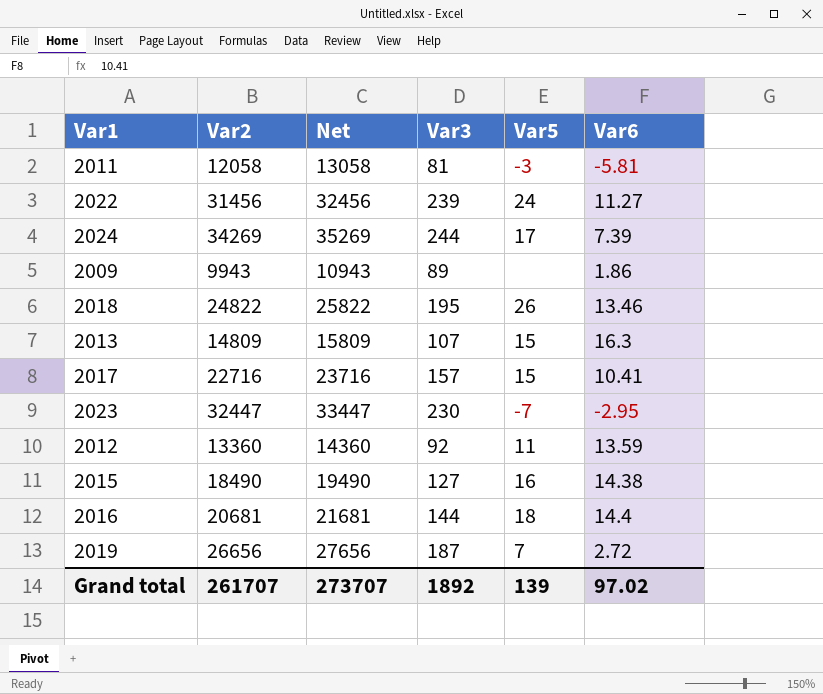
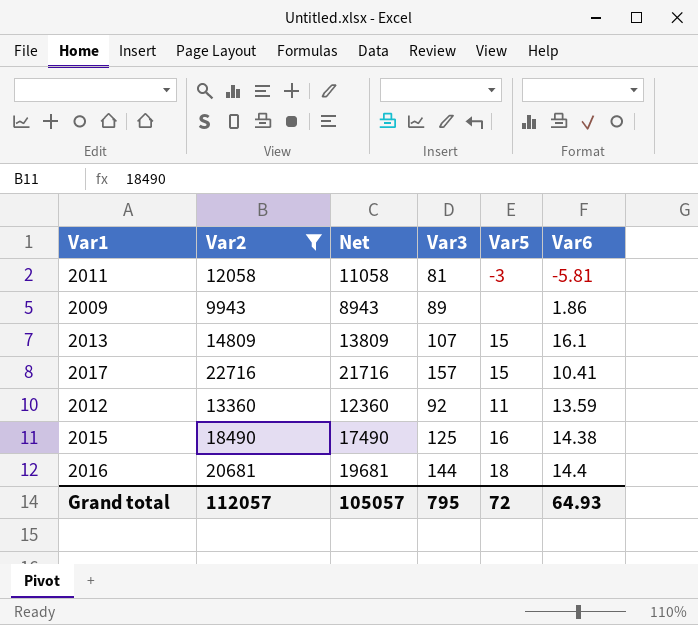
filter: none -> Var2 <= 22716
column Net | formula: [Var2] + 1000 -> [Var2] - 1000
2013 | Var6: 16.3 -> 16.1
2015 | Var3: 127 -> 125
Grand total | Var2: 261707 -> 112057
Grand total | Net: 273707 -> 105057
Grand total | Var3: 1892 -> 795
Grand total | Var5: 139 -> 72
Grand total | Var6: 97.02 -> 64.93

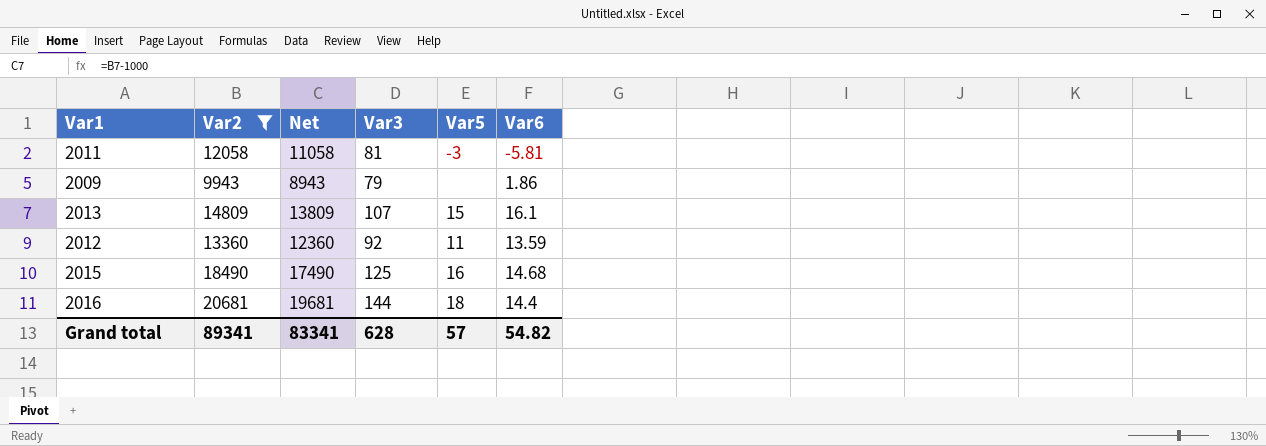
row 2017: 22716 | 21716 | 157 | 15 | 10.41 -> none
2009 | Var3: 89 -> 79
2015 | Var6: 14.38 -> 14.68
Grand total | Var2: 112057 -> 89341
Grand total | Net: 105057 -> 83341
Grand total | Var3: 795 -> 628
Grand total | Var5: 72 -> 57
Grand total | Var6: 64.93 -> 54.82

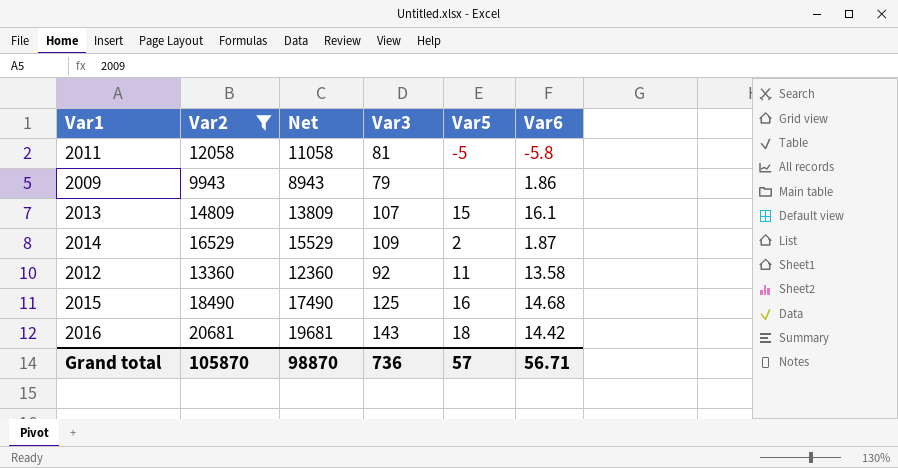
2011 | Var5: -3 -> -5
2011 | Var6: -5.81 -> -5.8
row 2014: none -> 16529 | 15529 | 109 | 2 | 1.87
2012 | Var6: 13.59 -> 13.58
2016 | Var3: 144 -> 143
2016 | Var6: 14.4 -> 14.42
Grand total | Var2: 89341 -> 105870
Grand total | Net: 83341 -> 98870
Grand total | Var3: 628 -> 736
Grand total | Var6: 54.82 -> 56.71

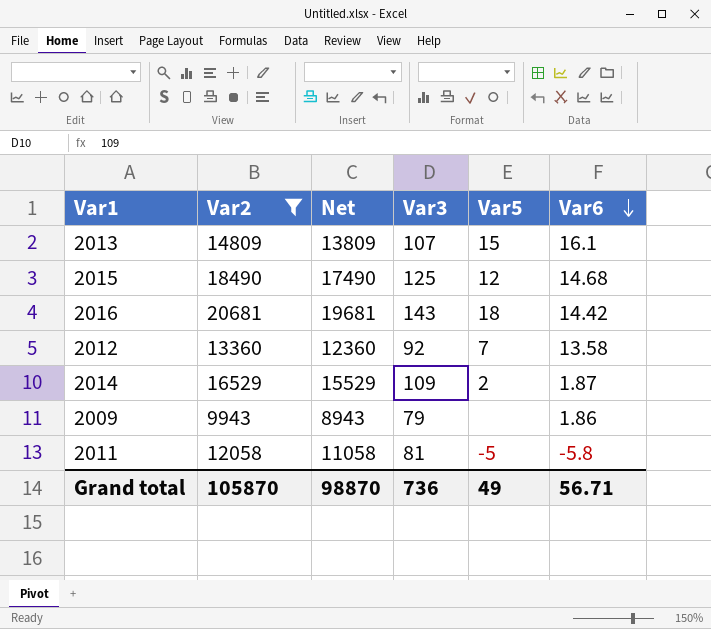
row order: none -> Var6 descending
2015 | Var5: 16 -> 12
2012 | Var5: 11 -> 7
Grand total | Var5: 57 -> 49

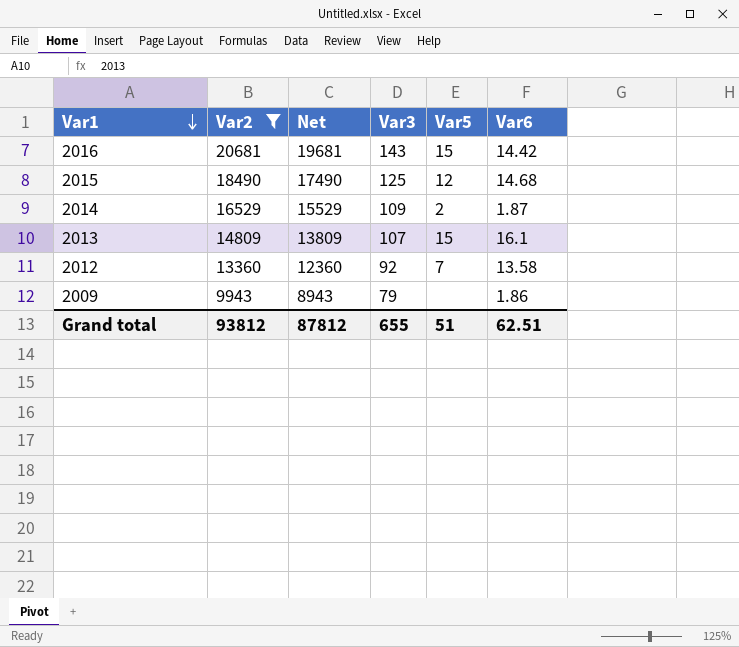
row order: Var6 descending -> Var1 descending
row 2011: 12058 | 11058 | 81 | -5 | -5.8 -> none
2016 | Var5: 18 -> 15
Grand total | Var2: 105870 -> 93812
Grand total | Net: 98870 -> 87812
Grand total | Var3: 736 -> 655
Grand total | Var5: 49 -> 51
Grand total | Var6: 56.71 -> 62.51

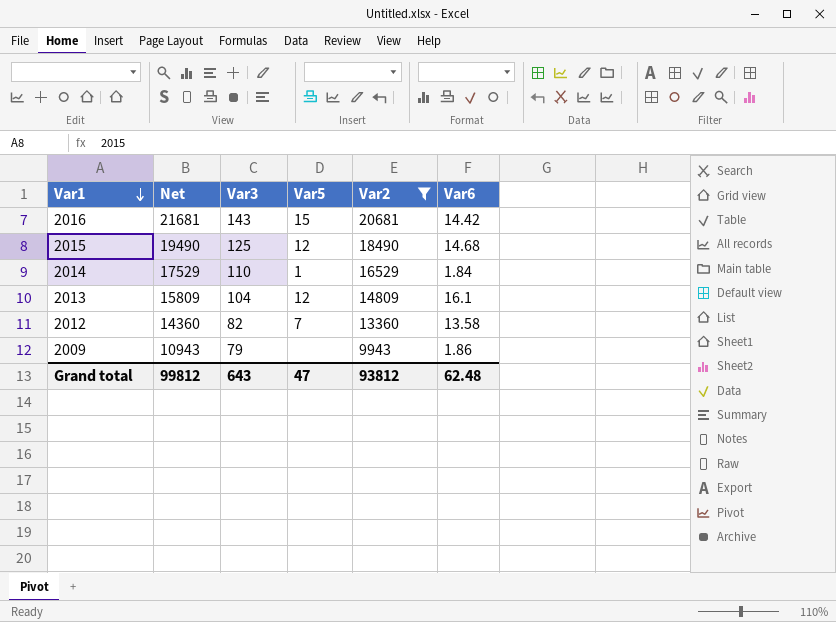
column Net | formula: [Var2] - 1000 -> [Var2] + 1000
column Var2 | position: 2 -> 5
2014 | Var3: 109 -> 110
2014 | Var5: 2 -> 1
2014 | Var6: 1.87 -> 1.84
2013 | Var3: 107 -> 104
2013 | Var5: 15 -> 12
2012 | Var3: 92 -> 82
Grand total | Net: 87812 -> 99812
Grand total | Var3: 655 -> 643
Grand total | Var5: 51 -> 47
Grand total | Var6: 62.51 -> 62.48

